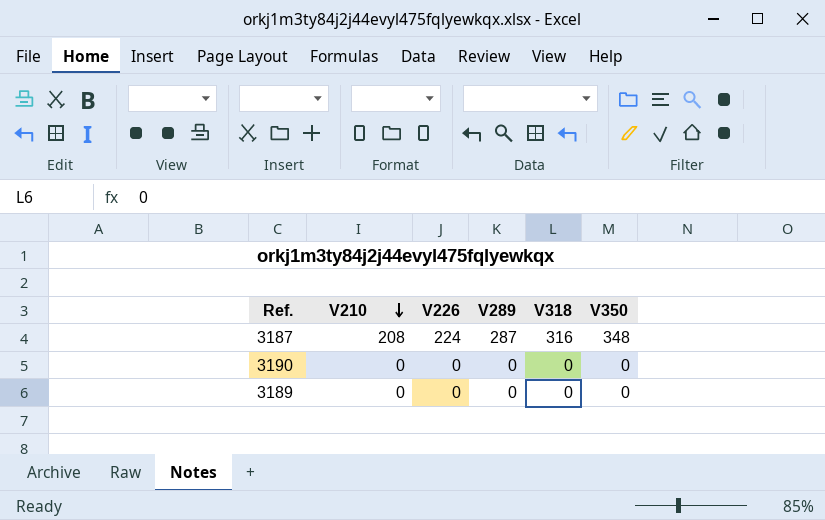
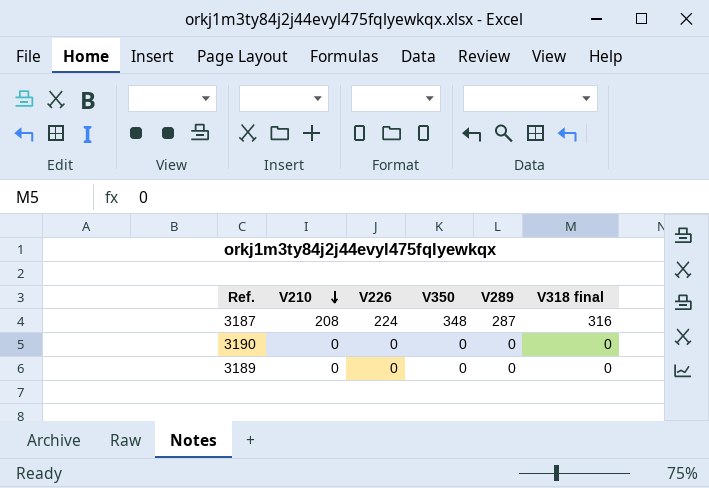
column V350 | position: 6 -> 4
column name: V318 -> V318 final

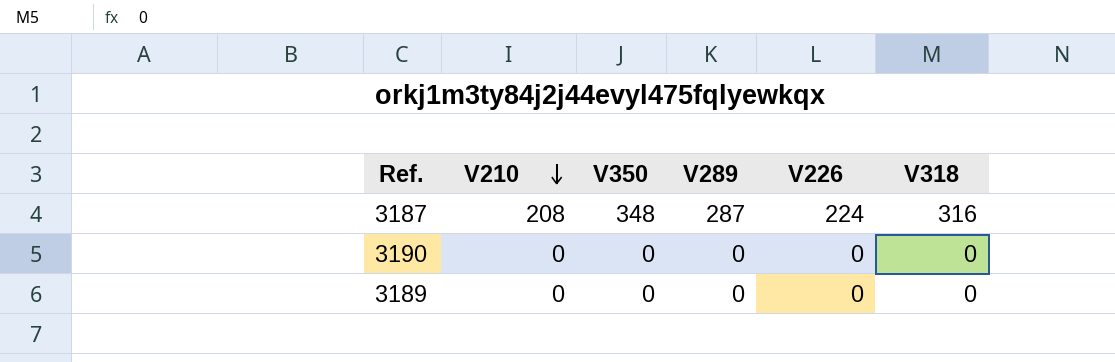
column V226 | position: 3 -> 5
column name: V318 final -> V318

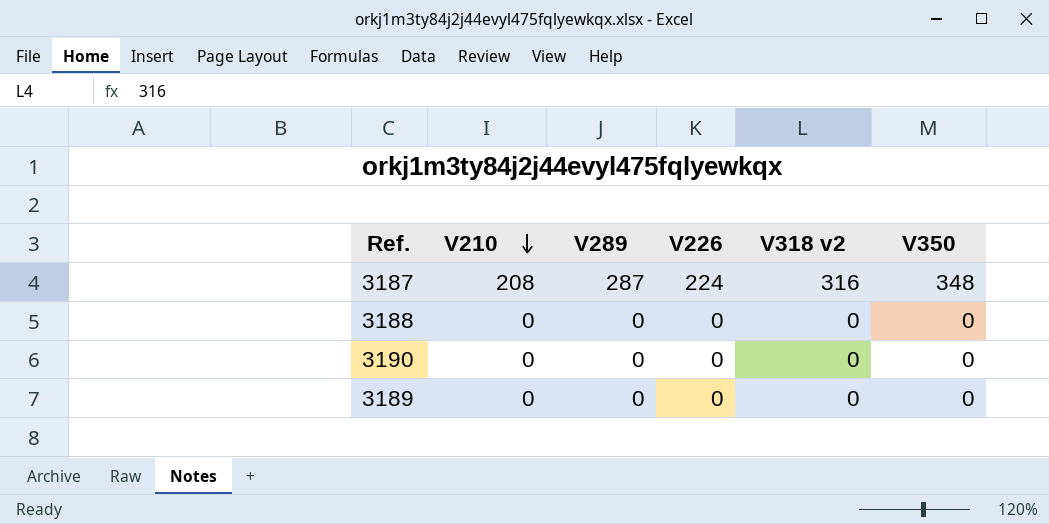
column name: V318 -> V318 v2
column V350 | position: 3 -> 6
row 3188: none -> 0 | 0 | 0 | 0 | 0

